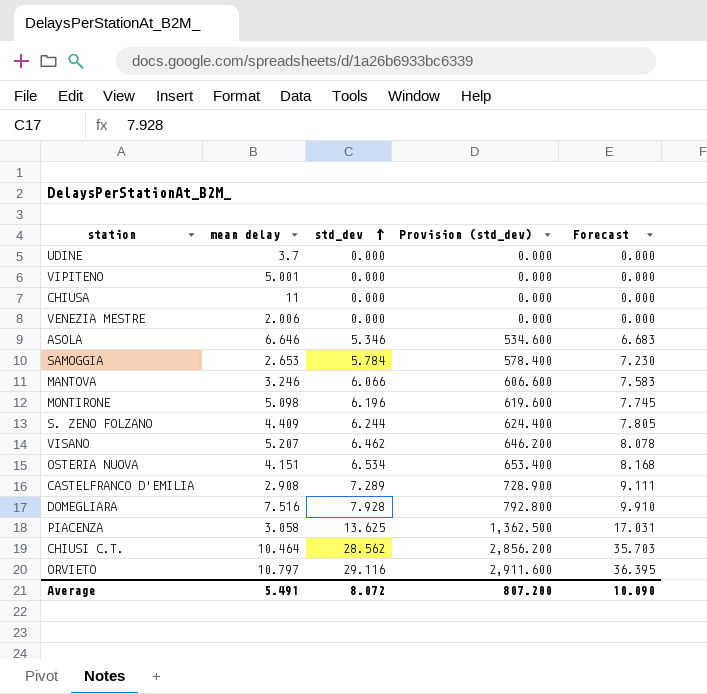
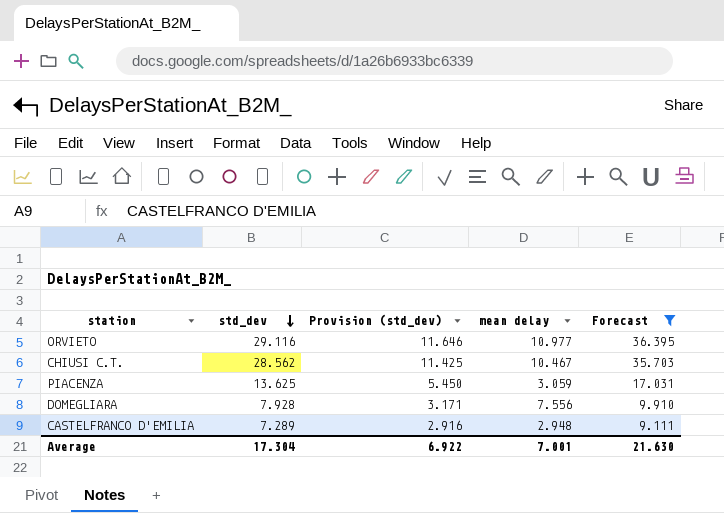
filter: none -> Forecast >= 9.111
row order: std_dev ascending -> std_dev descending
column Provision (std_dev) | formula: [std_dev] * 100 -> [std_dev] * 0.4
column mean delay | position: 2 -> 4
ORVIETO | mean delay: 10.797 -> 10.977
CHIUSI C.T. | mean delay: 10.464 -> 10.467
PIACENZA | mean delay: 3.058 -> 3.059
DOMEGLIARA | mean delay: 7.516 -> 7.556
CASTELFRANCO D'EMILIA | mean delay: 2.908 -> 2.948
Average | std_dev: 8.072 -> 17.304
Average | Provision (std_dev): 807.200 -> 6.922
Average | mean delay: 5.491 -> 7.001
Average | Forecast: 10.090 -> 21.630

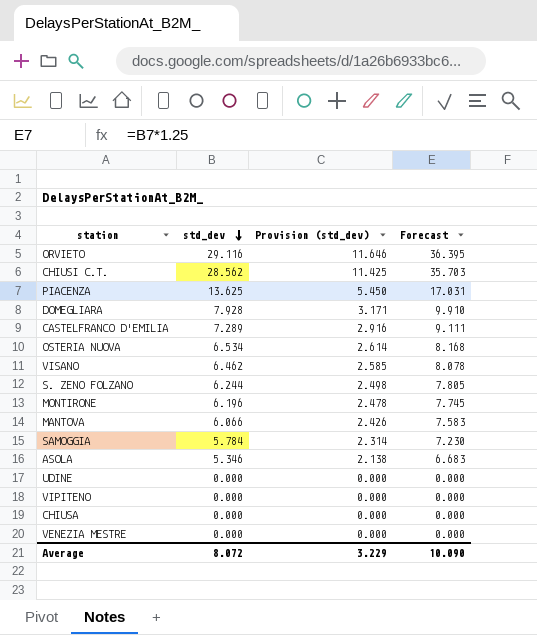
filter: Forecast >= 9.111 -> none
column mean delay | position: 4 -> none
Average | std_dev: 17.304 -> 8.072
Average | Provision (std_dev): 6.922 -> 3.229
Average | Forecast: 21.630 -> 10.090

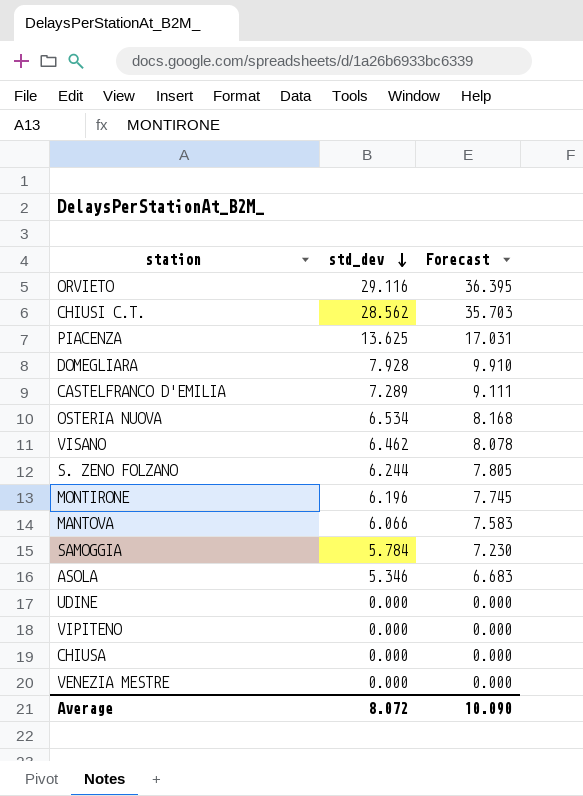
column Provision (std_dev) | formula: [std_dev] * 0.4 -> none

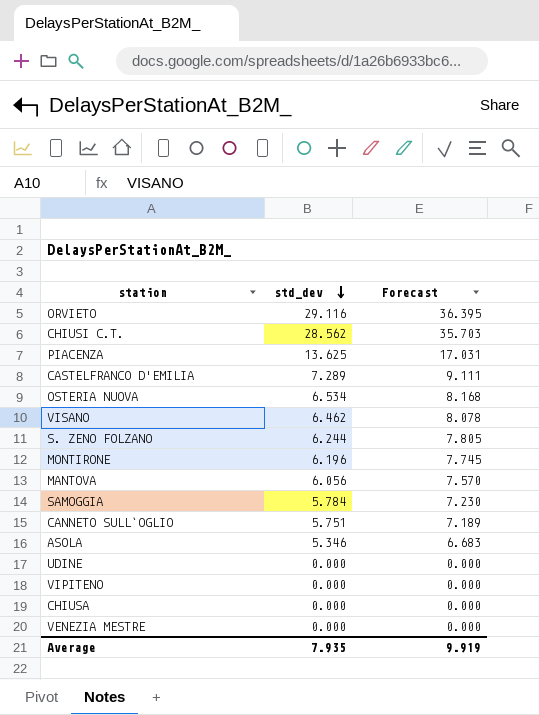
row DOMEGLIARA: 7.928 | 9.910 -> none
MANTOVA | std_dev: 6.066 -> 6.056
MANTOVA | Forecast: 7.583 -> 7.570
row CANNETO SULL`OGLIO: none -> 5.751 | 7.189
Average | std_dev: 8.072 -> 7.935
Average | Forecast: 10.090 -> 9.919

